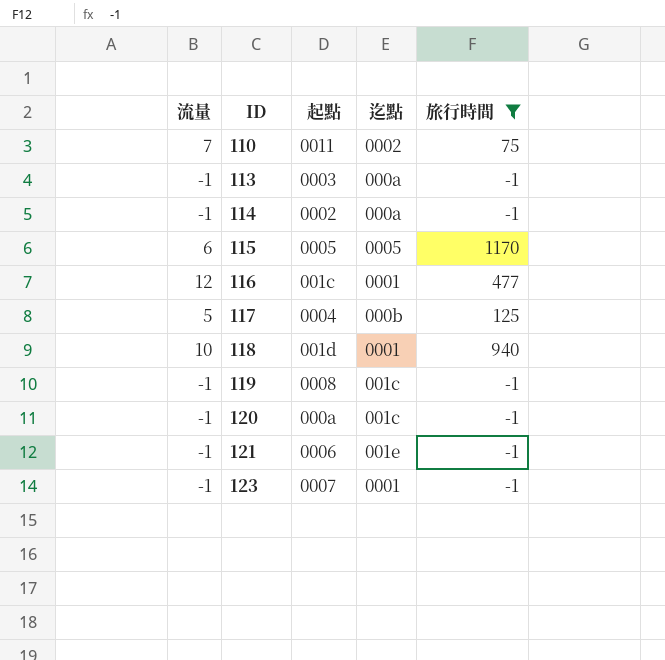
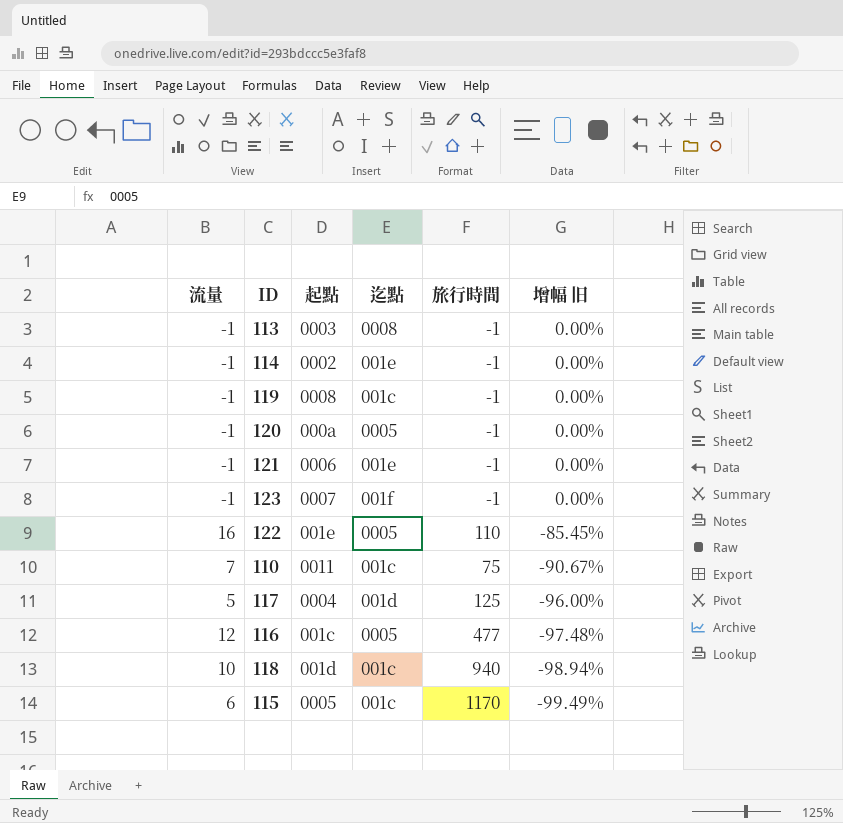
filter: 旅行時間 != 110 -> none
row order: ID ascending -> 增幅 旧 descending
column 增幅 旧 | formula: none -> ([流量] - [旅行時間]) / [旅行時間]
113 | 迄點: 000a -> 0008
114 | 迄點: 000a -> 001e
120 | 迄點: 001c -> 0005
123 | 迄點: 0001 -> 001f
110 | 迄點: 0002 -> 001c
117 | 迄點: 000b -> 001d
116 | 迄點: 0001 -> 0005
118 | 迄點: 0001 -> 001c
115 | 迄點: 0005 -> 001c

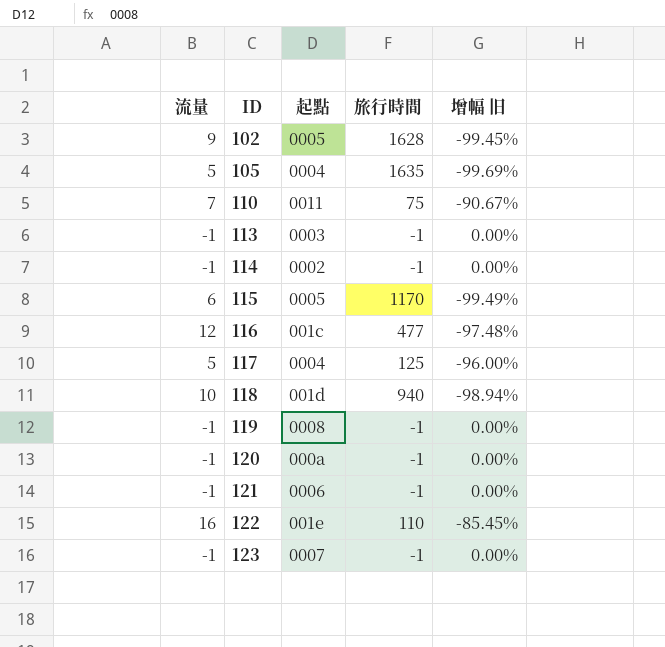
row order: 增幅 旧 descending -> ID ascending
column 迄點 | position: 4 -> none
row 102: none -> 9 | 0005 | 1628 | -99.45%
row 105: none -> 5 | 0004 | 1635 | -99.69%

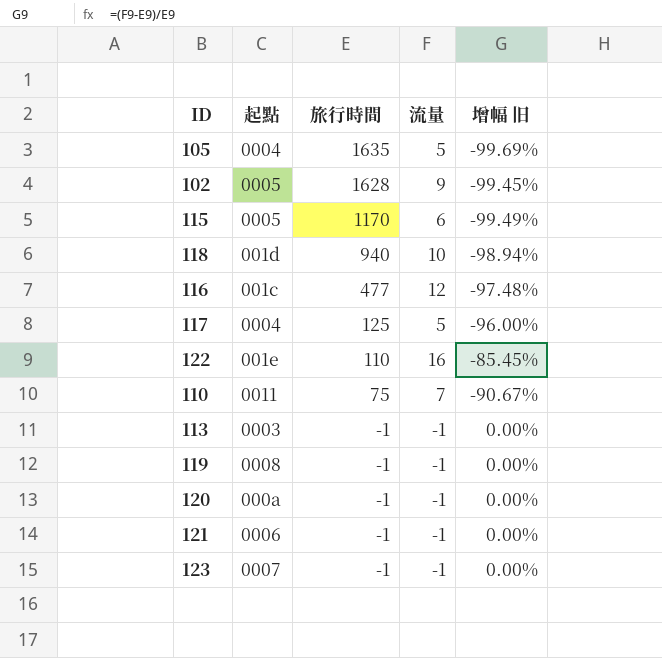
row order: ID ascending -> 旅行時間 descending
column 流量 | position: 1 -> 4
row 114: -1 | 0002 | -1 | 0.00% -> none

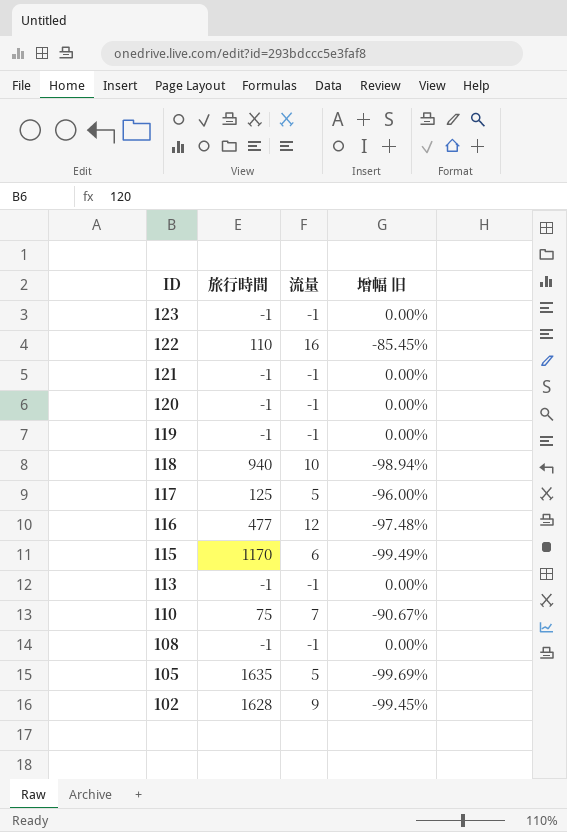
row order: 旅行時間 descending -> ID descending
column 起點 | position: 2 -> none
row 108: none -> -1 | -1 | 0.00%

